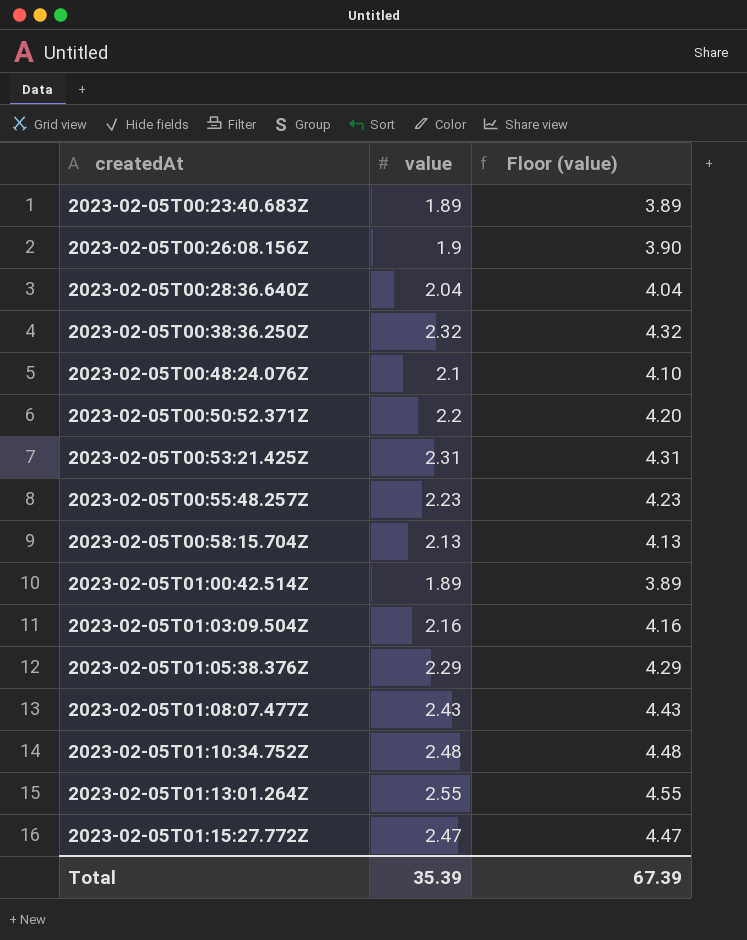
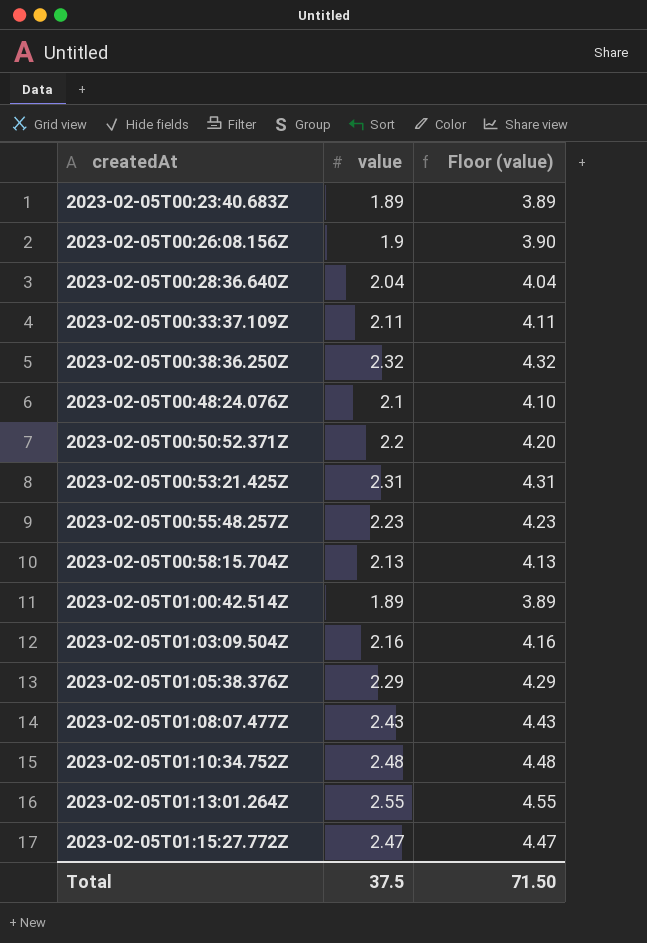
row 2023-02-05T00:33:37.109Z: none -> 2.11 | 4.11
Total | value: 35.39 -> 37.5
Total | Floor (value): 67.39 -> 71.50

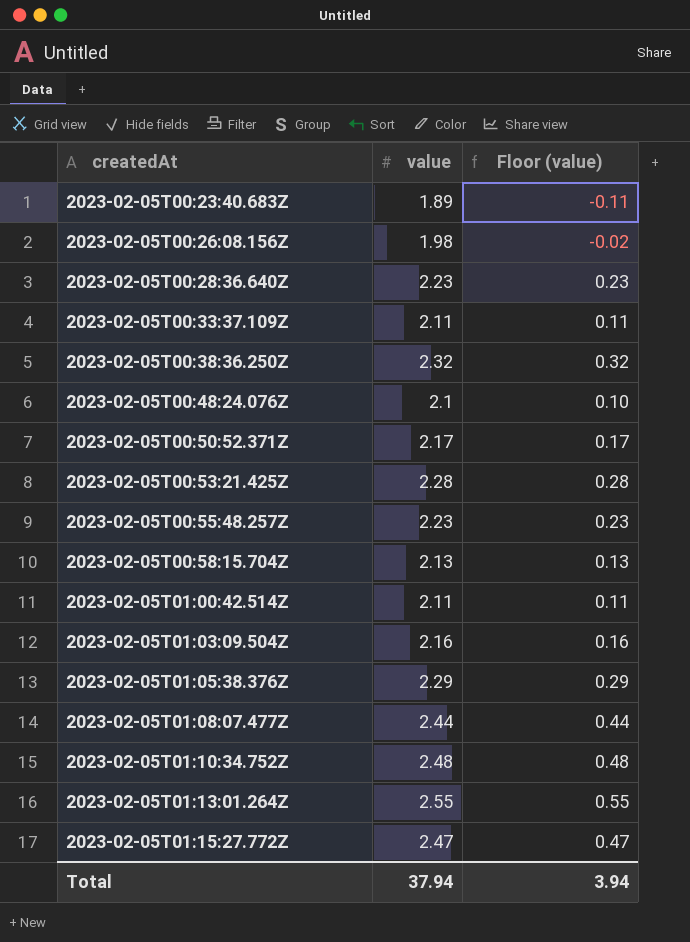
column Floor (value) | formula: [value] + 2 -> [value] - 2
2023-02-05T00:26:08.156Z | value: 1.9 -> 1.98
2023-02-05T00:28:36.640Z | value: 2.04 -> 2.23
2023-02-05T00:50:52.371Z | value: 2.2 -> 2.17
2023-02-05T00:53:21.425Z | value: 2.31 -> 2.28
2023-02-05T01:00:42.514Z | value: 1.89 -> 2.11
2023-02-05T01:08:07.477Z | value: 2.43 -> 2.44
Total | value: 37.5 -> 37.94
Total | Floor (value): 71.50 -> 3.94

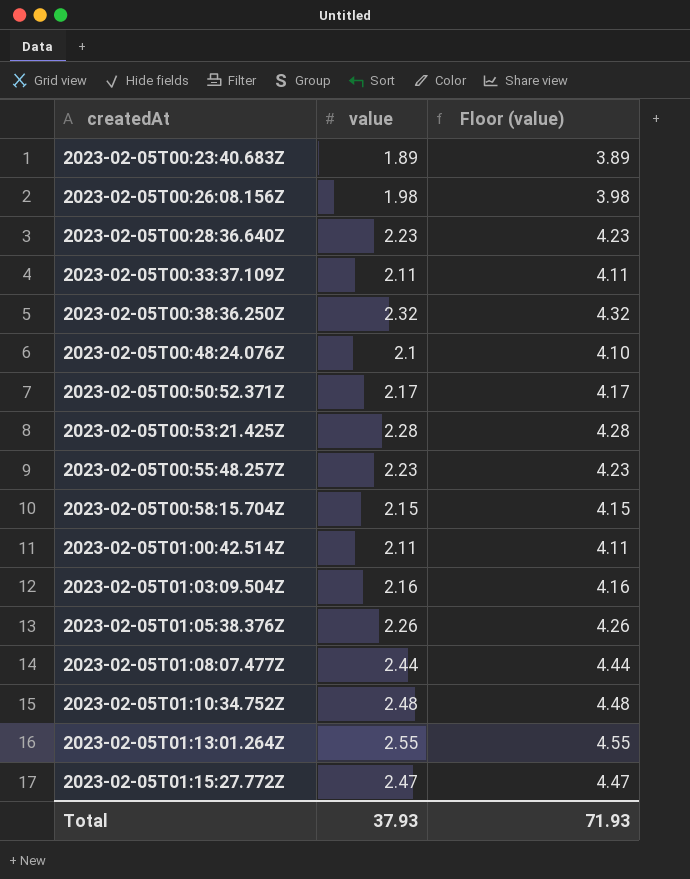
column Floor (value) | formula: [value] - 2 -> [value] + 2
2023-02-05T00:58:15.704Z | value: 2.13 -> 2.15
2023-02-05T01:05:38.376Z | value: 2.29 -> 2.26
Total | value: 37.94 -> 37.93
Total | Floor (value): 3.94 -> 71.93

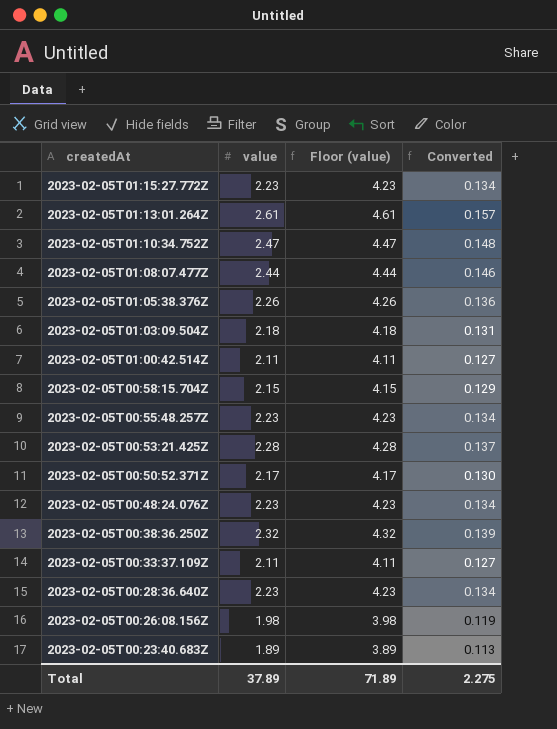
row order: createdAt ascending -> createdAt descending
column Converted | formula: none -> [value] * 0.06
2023-02-05T01:15:27.772Z | value: 2.47 -> 2.23
2023-02-05T01:15:27.772Z | Floor (value): 4.47 -> 4.23
2023-02-05T01:13:01.264Z | value: 2.55 -> 2.61
2023-02-05T01:13:01.264Z | Floor (value): 4.55 -> 4.61
2023-02-05T01:10:34.752Z | value: 2.48 -> 2.47
2023-02-05T01:10:34.752Z | Floor (value): 4.48 -> 4.47
2023-02-05T01:03:09.504Z | value: 2.16 -> 2.18
2023-02-05T01:03:09.504Z | Floor (value): 4.16 -> 4.18
2023-02-05T00:48:24.076Z | value: 2.1 -> 2.23
2023-02-05T00:48:24.076Z | Floor (value): 4.10 -> 4.23
Total | value: 37.93 -> 37.89
Total | Floor (value): 71.93 -> 71.89

